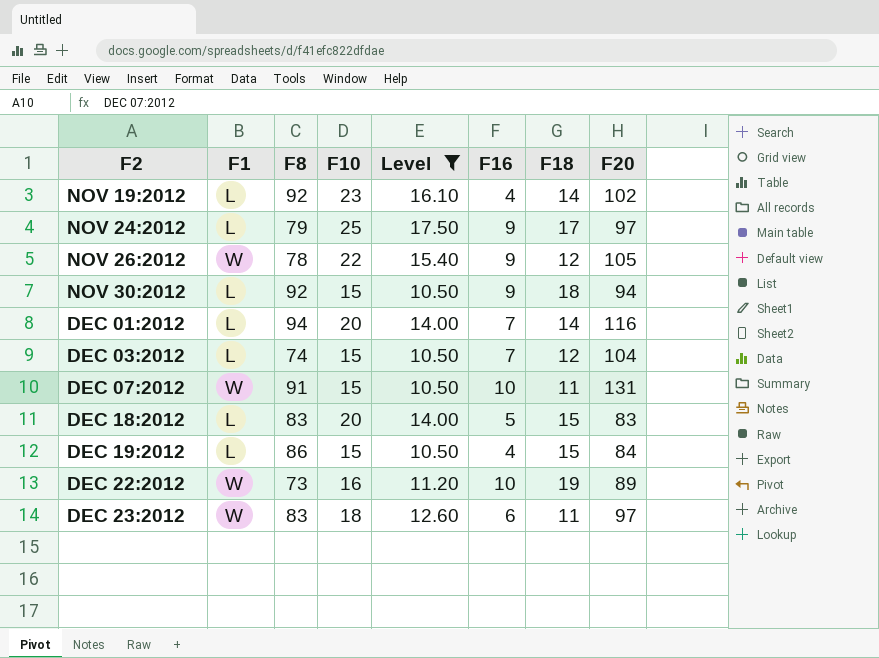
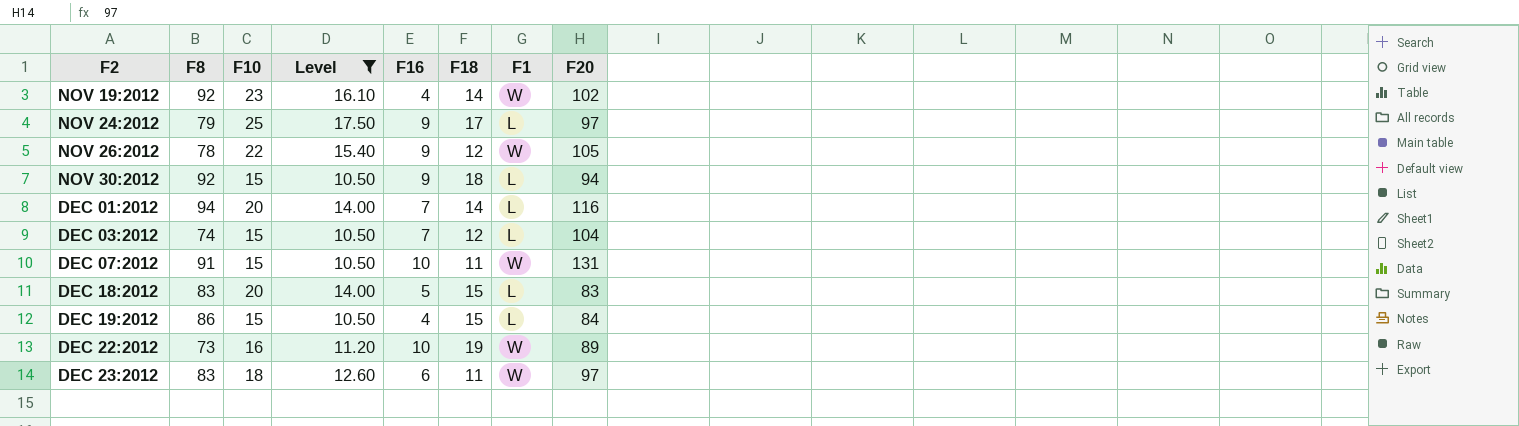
column F1 | position: 2 -> 7
NOV 19:2012 | F1: L -> W

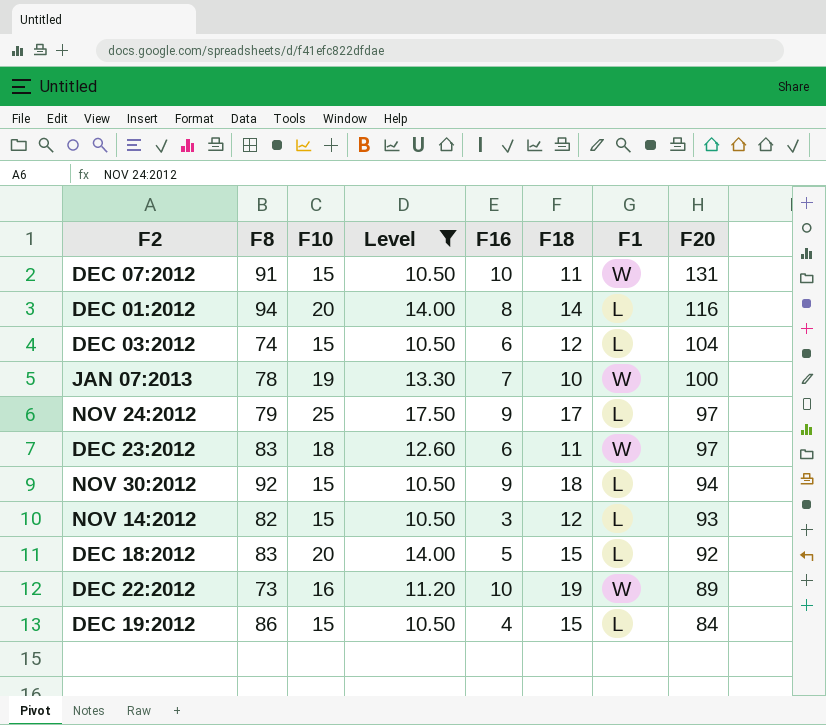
row order: F2 ascending -> F20 descending
row NOV 19:2012: 92 | 23 | 16.10 | 4 | 14 | W | 102 -> none
row NOV 26:2012: 78 | 22 | 15.40 | 9 | 12 | W | 105 -> none
DEC 01:2012 | F16: 7 -> 8
DEC 03:2012 | F16: 7 -> 6
row JAN 07:2013: none -> 78 | 19 | 13.30 | 7 | 10 | W | 100
row NOV 14:2012: none -> 82 | 15 | 10.50 | 3 | 12 | L | 93
DEC 18:2012 | F20: 83 -> 92

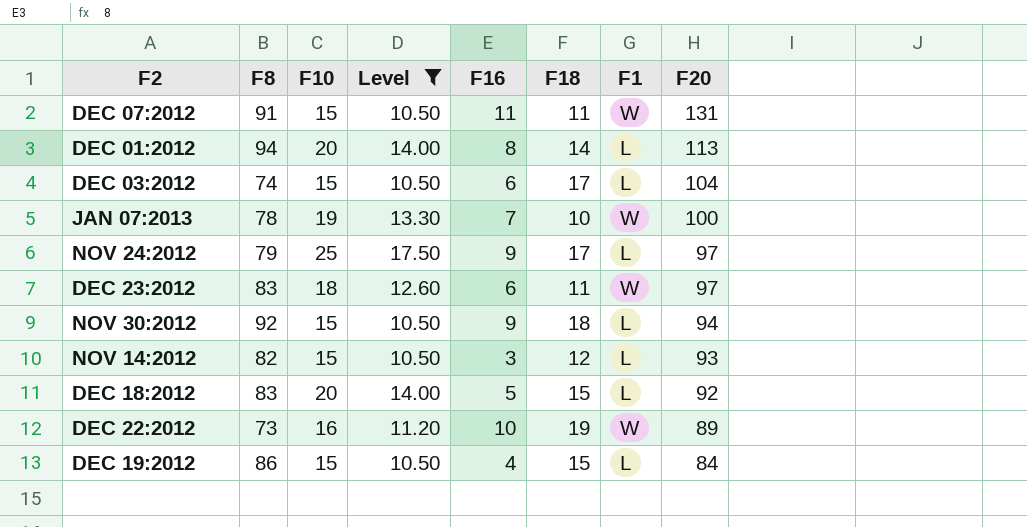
DEC 07:2012 | F16: 10 -> 11
DEC 01:2012 | F20: 116 -> 113
DEC 03:2012 | F18: 12 -> 17

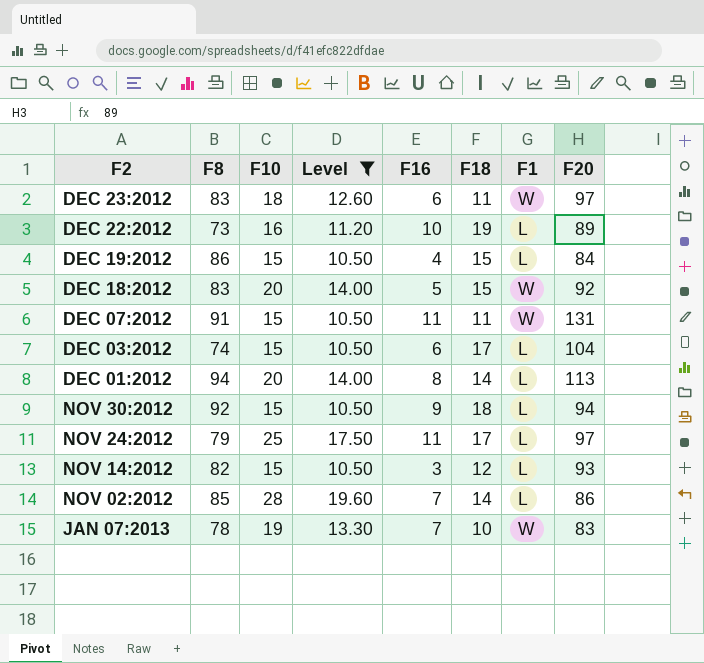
row order: F20 descending -> F2 descending
DEC 22:2012 | F1: W -> L
DEC 18:2012 | F1: L -> W
NOV 24:2012 | F16: 9 -> 11
row NOV 02:2012: none -> 85 | 28 | 19.60 | 7 | 14 | L | 86
JAN 07:2013 | F20: 100 -> 83

